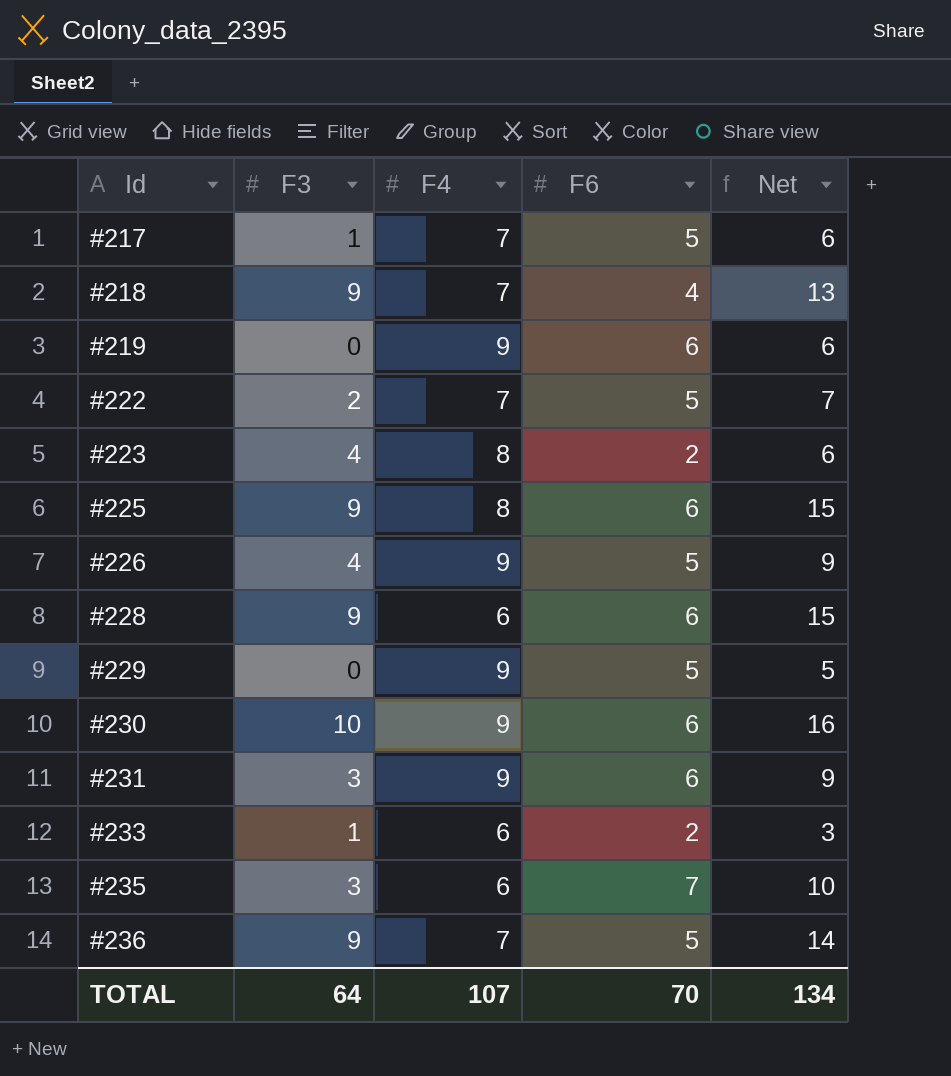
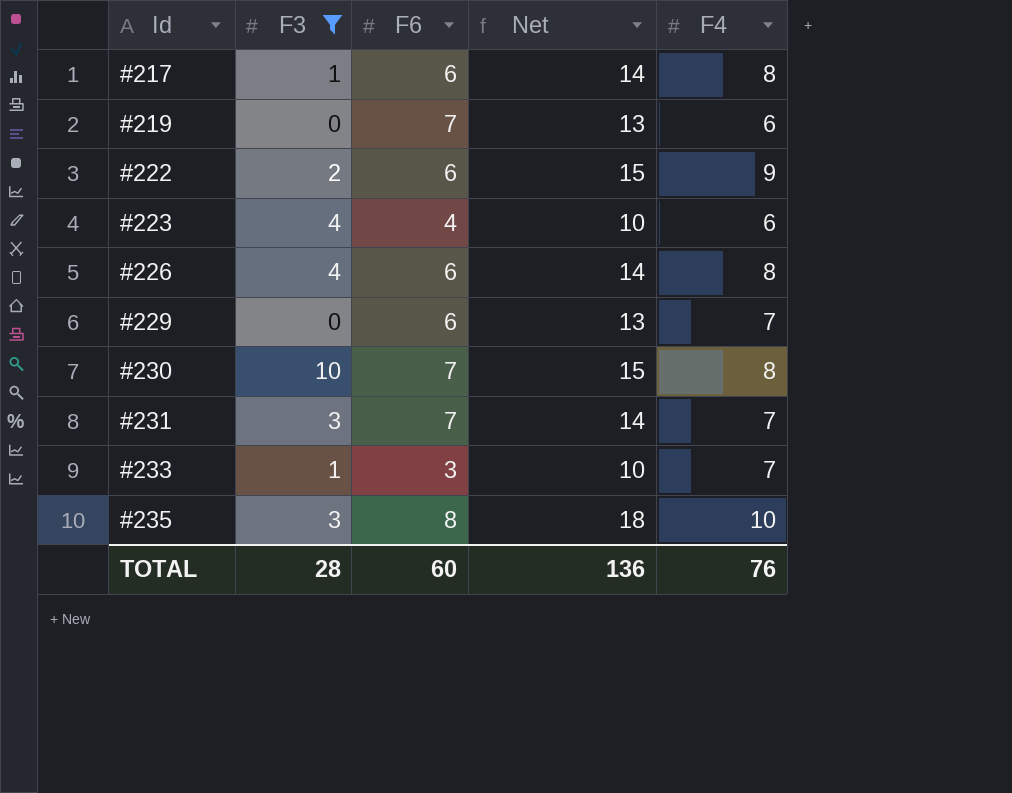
filter: none -> F3 != 9
column Net | formula: [F3] + [F6] -> [F6] + [F4]
column F4 | position: 3 -> 5
#217 | F6: 5 -> 6
#217 | F4: 7 -> 8
#219 | F6: 6 -> 7
#219 | F4: 9 -> 6
#222 | F6: 5 -> 6
#222 | F4: 7 -> 9
#223 | F6: 2 -> 4
#223 | F4: 8 -> 6
#226 | F6: 5 -> 6
#226 | F4: 9 -> 8
#229 | F6: 5 -> 6
#229 | F4: 9 -> 7
#230 | F6: 6 -> 7
#230 | F4: 9 -> 8
#231 | F6: 6 -> 7
#231 | F4: 9 -> 7
#233 | F6: 2 -> 3
#233 | F4: 6 -> 7
#235 | F6: 7 -> 8
#235 | F4: 6 -> 10
TOTAL | F3: 64 -> 28
TOTAL | F6: 70 -> 60
TOTAL | Net: 134 -> 136
TOTAL | F4: 107 -> 76

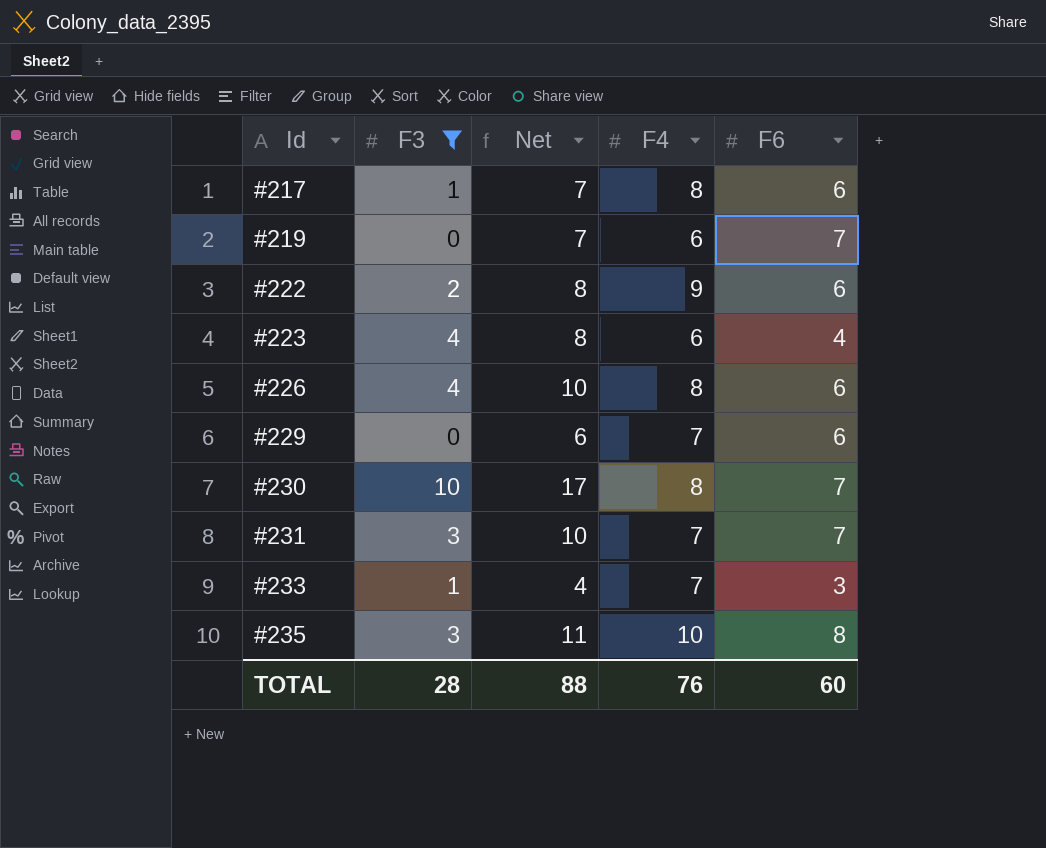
column Net | formula: [F6] + [F4] -> [F3] + [F6]
column F6 | position: 3 -> 5
TOTAL | Net: 136 -> 88

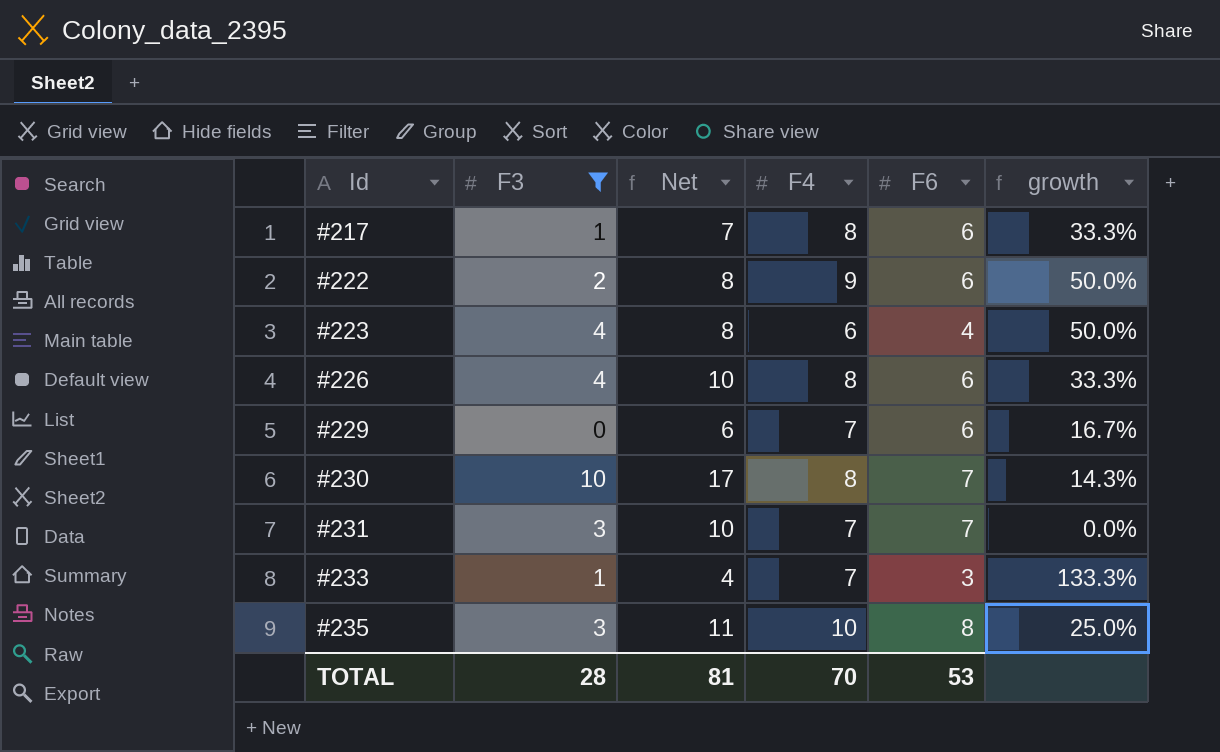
column growth | formula: none -> ([F4] - [F6]) / [F6]
row #219: 0 | 7 | 6 | 7 -> none
TOTAL | Net: 88 -> 81
TOTAL | F4: 76 -> 70
TOTAL | F6: 60 -> 53

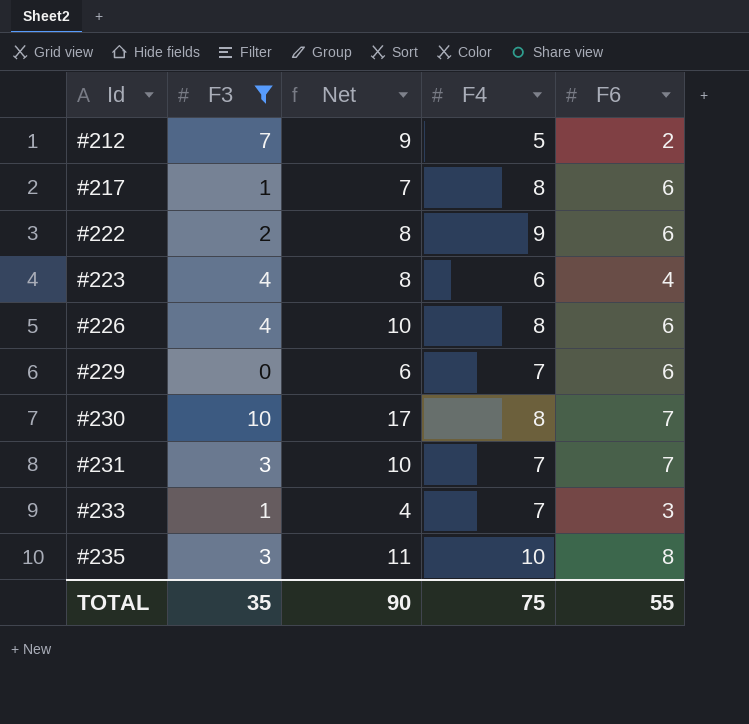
column growth | formula: ([F4] - [F6]) / [F6] -> none
row #212: none -> 7 | 9 | 5 | 2
TOTAL | F3: 28 -> 35
TOTAL | Net: 81 -> 90
TOTAL | F4: 70 -> 75
TOTAL | F6: 53 -> 55

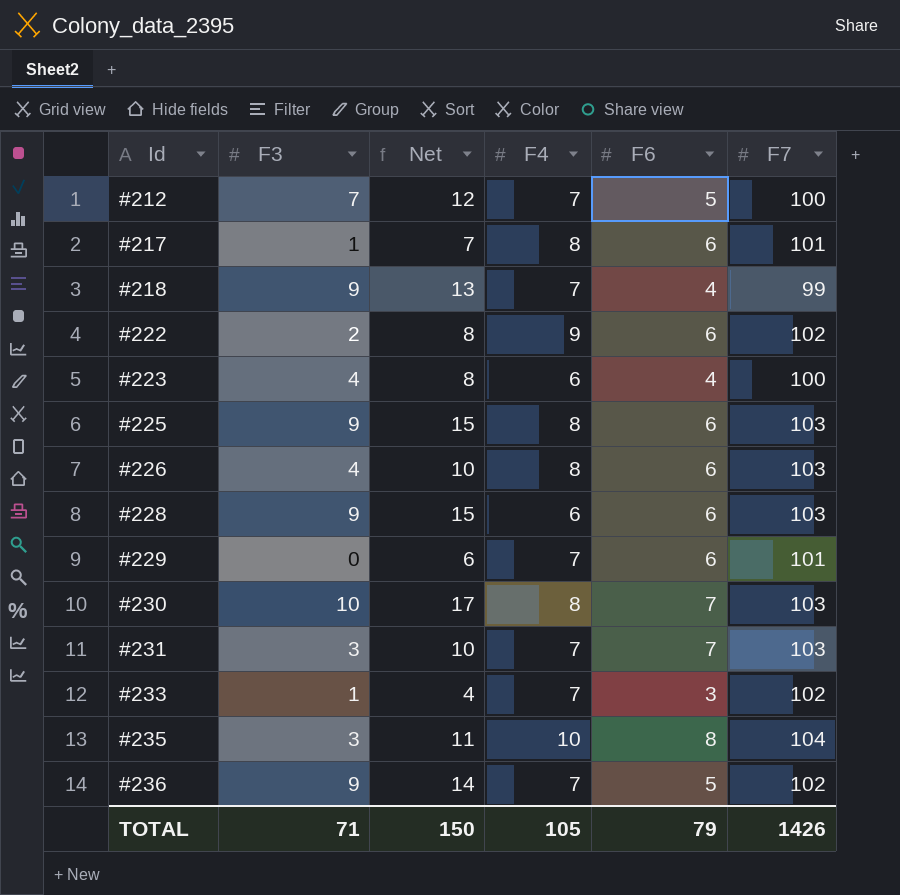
filter: F3 != 9 -> none
column F7 | position: none -> 6
#212 | Net: 9 -> 12
#212 | F4: 5 -> 7
#212 | F6: 2 -> 5
TOTAL | F3: 35 -> 71
TOTAL | Net: 90 -> 150
TOTAL | F4: 75 -> 105
TOTAL | F6: 55 -> 79

